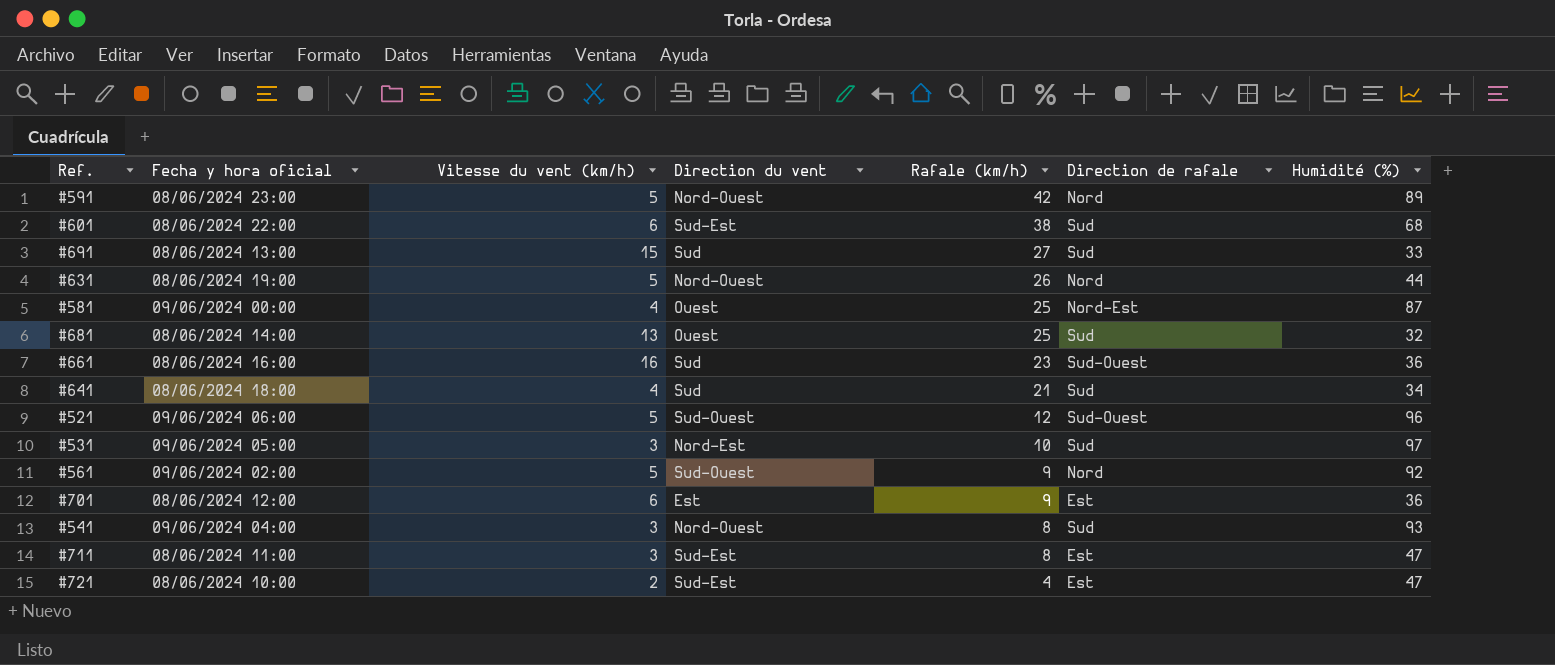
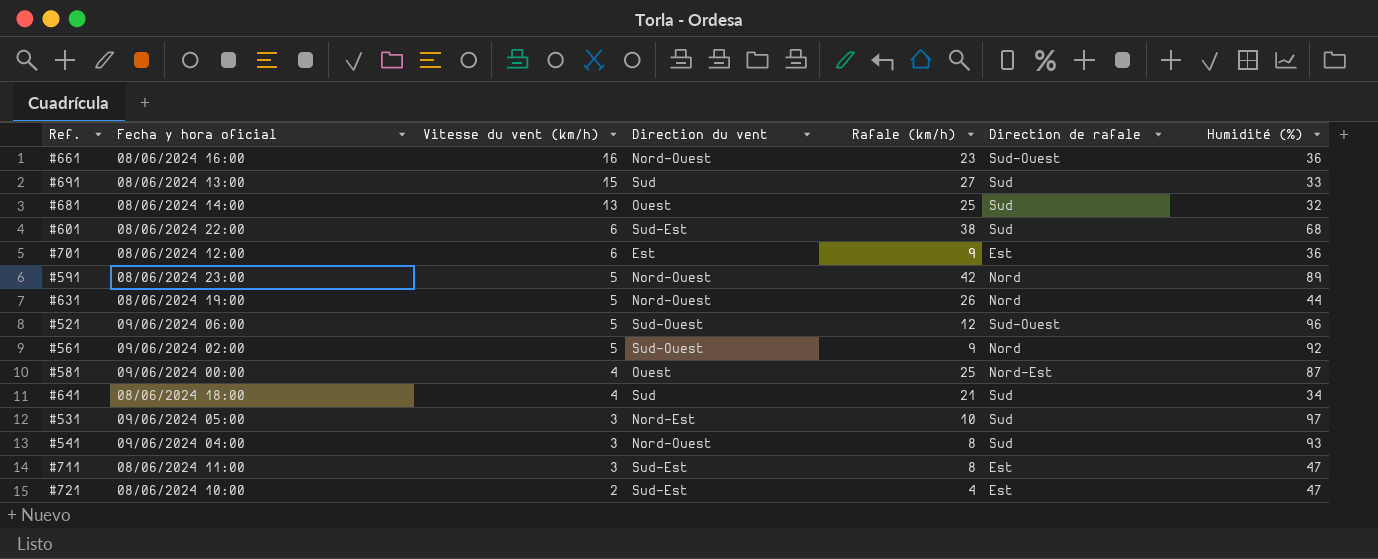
row order: Rafale (km/h) descending -> Vitesse du vent (km/h) descending
#661 | Direction du vent: Sud -> Nord-Ouest

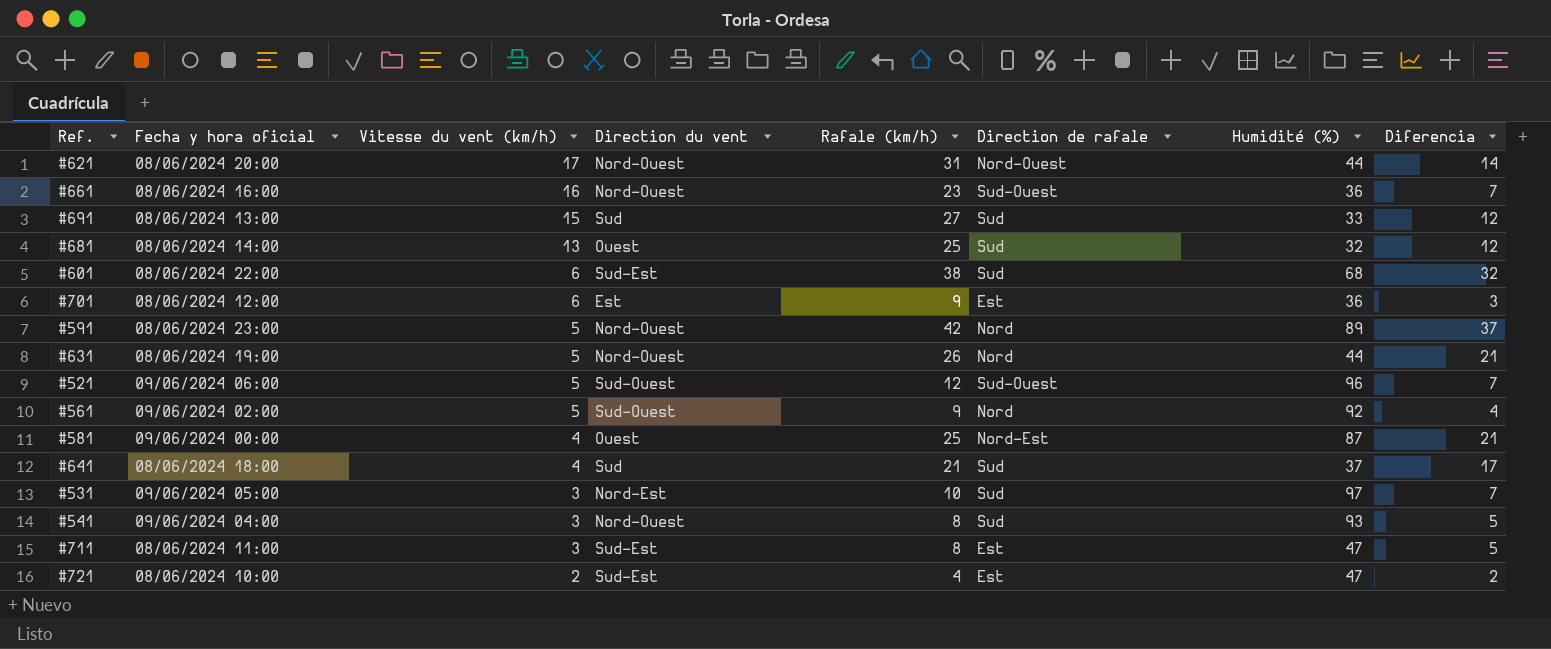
column Diferencia | formula: none -> [Rafale (km/h)] - [Vitesse du vent (km/h)]
row #621: none -> 08/06/2024 20:00 | 17 | Nord-Ouest | 31 | Nord-Ouest | 44 | 14
#641 | Humidité (%): 34 -> 37

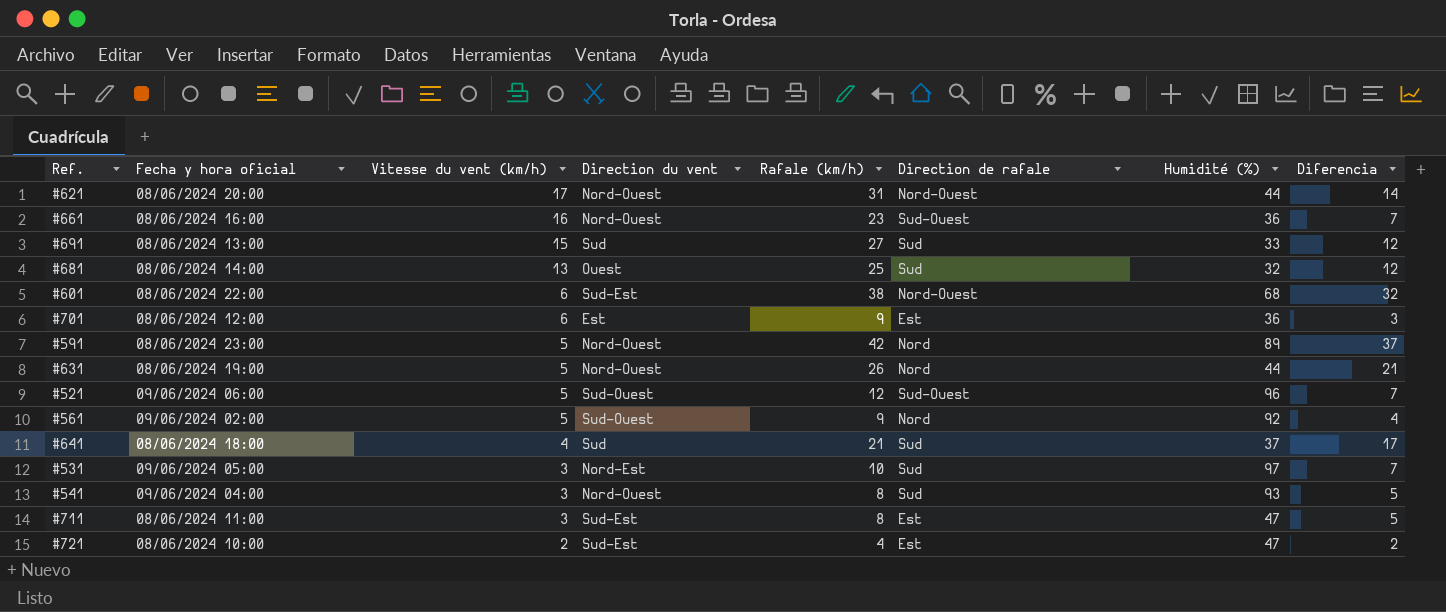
row #581: 09/06/2024 00:00 | 4 | Ouest | 25 | Nord-Est | 87 | 21 -> none
#601 | Direction de rafale: Sud -> Nord-Ouest

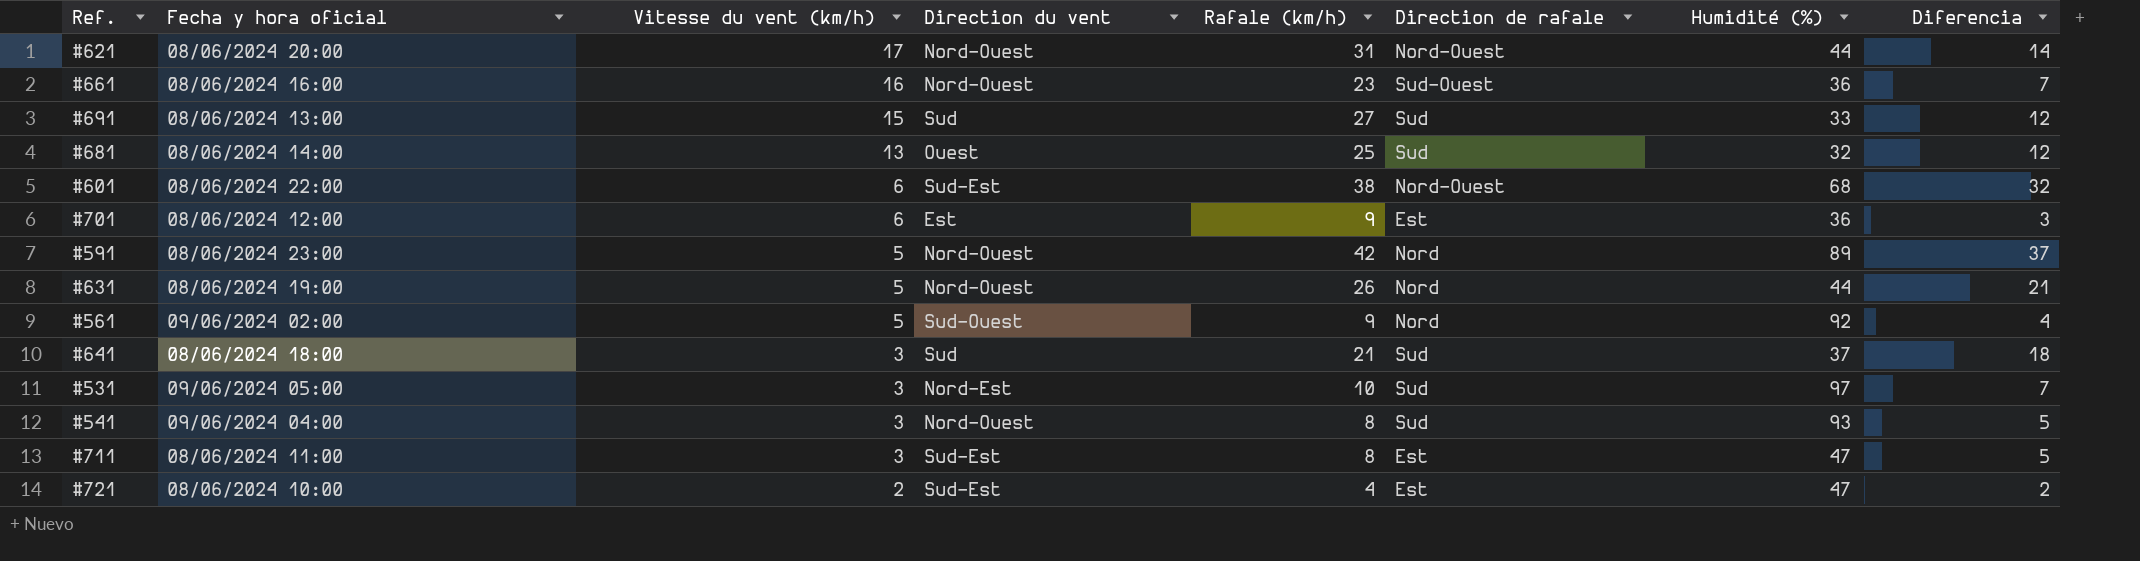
row #521: 09/06/2024 06:00 | 5 | Sud-Ouest | 12 | Sud-Ouest | 96 | 7 -> none
#641 | Vitesse du vent (km/h): 4 -> 3
#641 | Diferencia: 17 -> 18

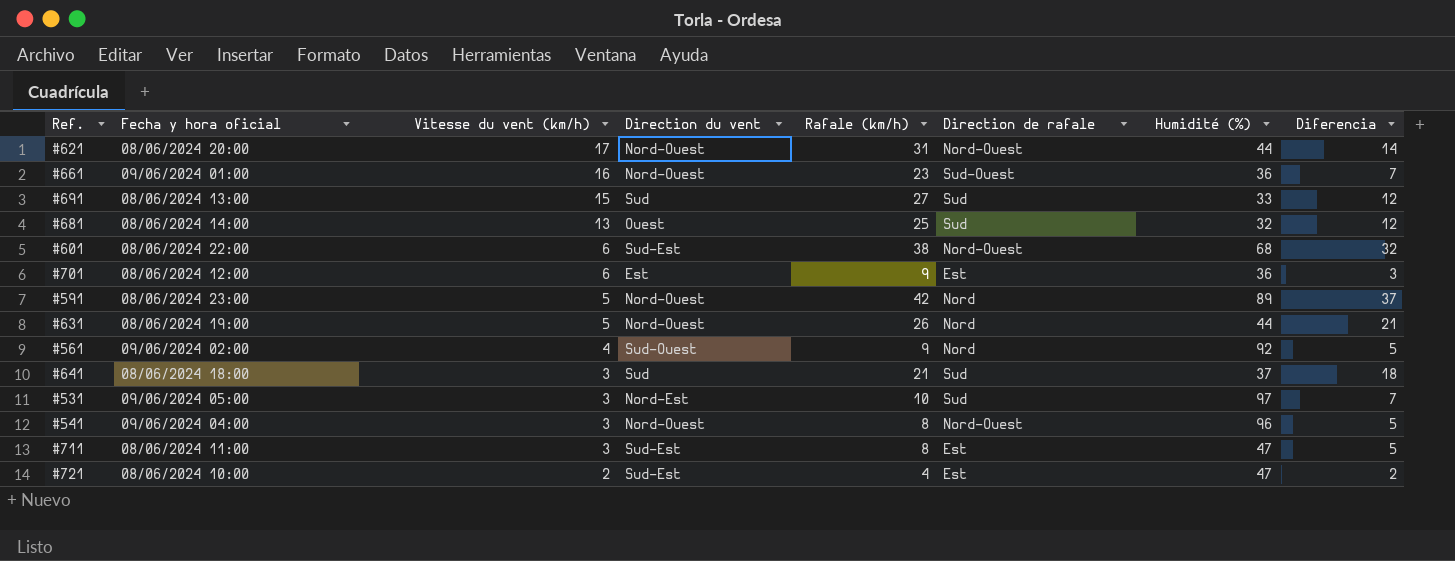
#661 | Fecha y hora oficial: 08/06/2024 16:00 -> 09/06/2024 01:00
#561 | Vitesse du vent (km/h): 5 -> 4
#561 | Diferencia: 4 -> 5
#541 | Direction de rafale: Sud -> Nord-Ouest
#541 | Humidité (%): 93 -> 96

